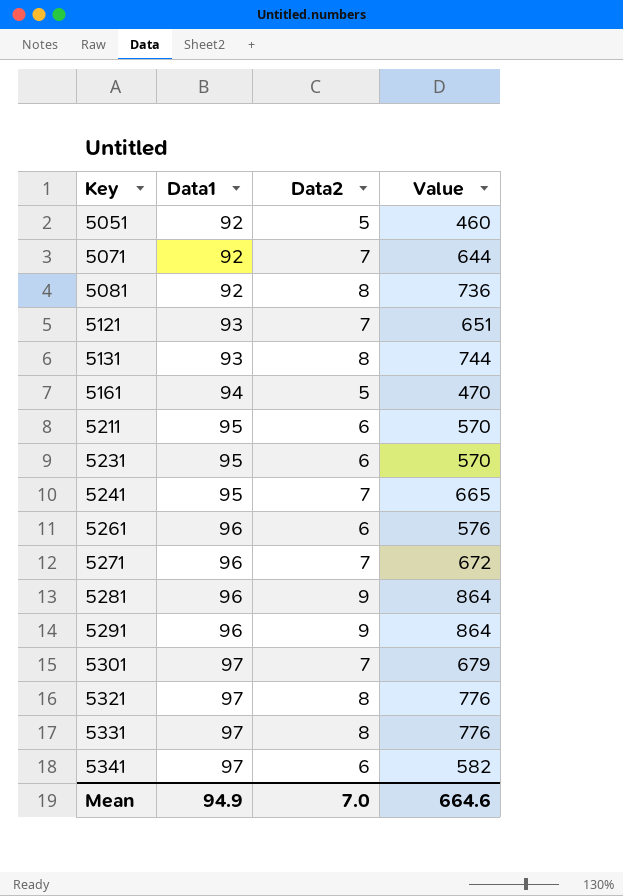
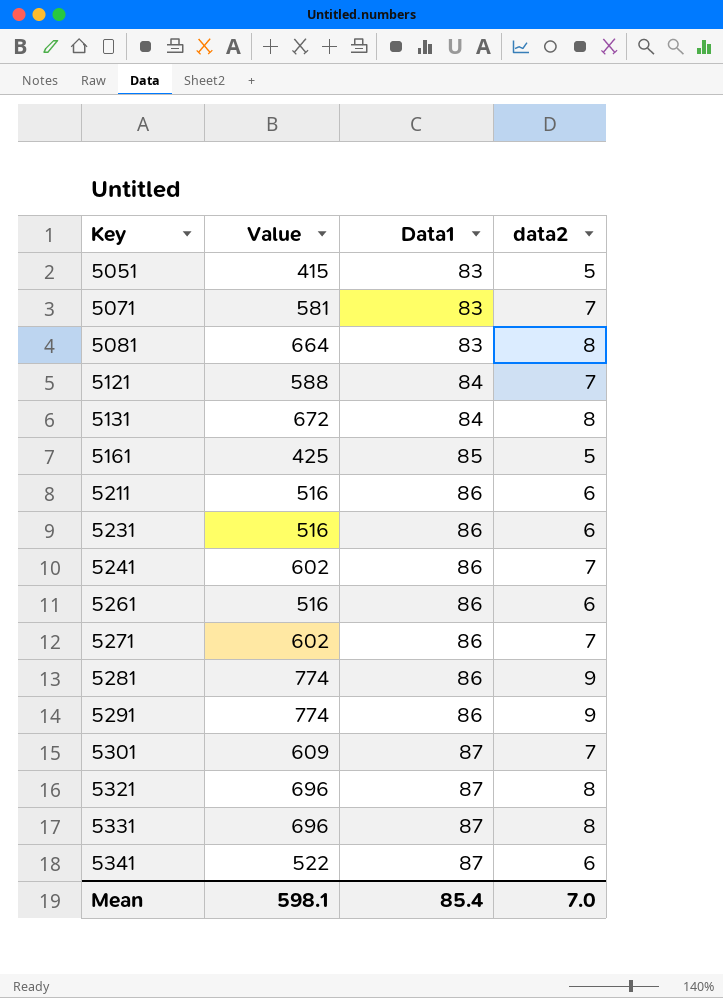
column Value | position: 4 -> 2
column name: Data2 -> data2
5051 | Value: 460 -> 415
5051 | Data1: 92 -> 83
5071 | Value: 644 -> 581
5071 | Data1: 92 -> 83
5081 | Value: 736 -> 664
5081 | Data1: 92 -> 83
5121 | Value: 651 -> 588
5121 | Data1: 93 -> 84
5131 | Value: 744 -> 672
5131 | Data1: 93 -> 84
5161 | Value: 470 -> 425
5161 | Data1: 94 -> 85
5211 | Value: 570 -> 516
5211 | Data1: 95 -> 86
5231 | Value: 570 -> 516
5231 | Data1: 95 -> 86
5241 | Value: 665 -> 602
5241 | Data1: 95 -> 86
5261 | Value: 576 -> 516
5261 | Data1: 96 -> 86
5271 | Value: 672 -> 602
5271 | Data1: 96 -> 86
5281 | Value: 864 -> 774
5281 | Data1: 96 -> 86
5291 | Value: 864 -> 774
5291 | Data1: 96 -> 86
5301 | Value: 679 -> 609
5301 | Data1: 97 -> 87
5321 | Value: 776 -> 696
5321 | Data1: 97 -> 87
5331 | Value: 776 -> 696
5331 | Data1: 97 -> 87
5341 | Value: 582 -> 522
5341 | Data1: 97 -> 87
Mean | Value: 664.6 -> 598.1
Mean | Data1: 94.9 -> 85.4

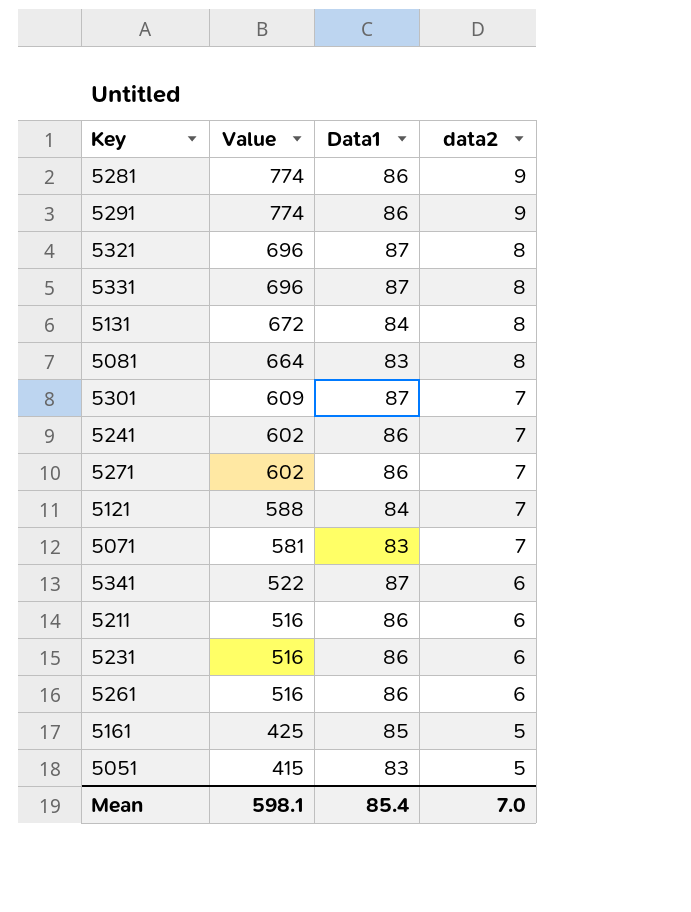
row order: Key ascending -> Value descending

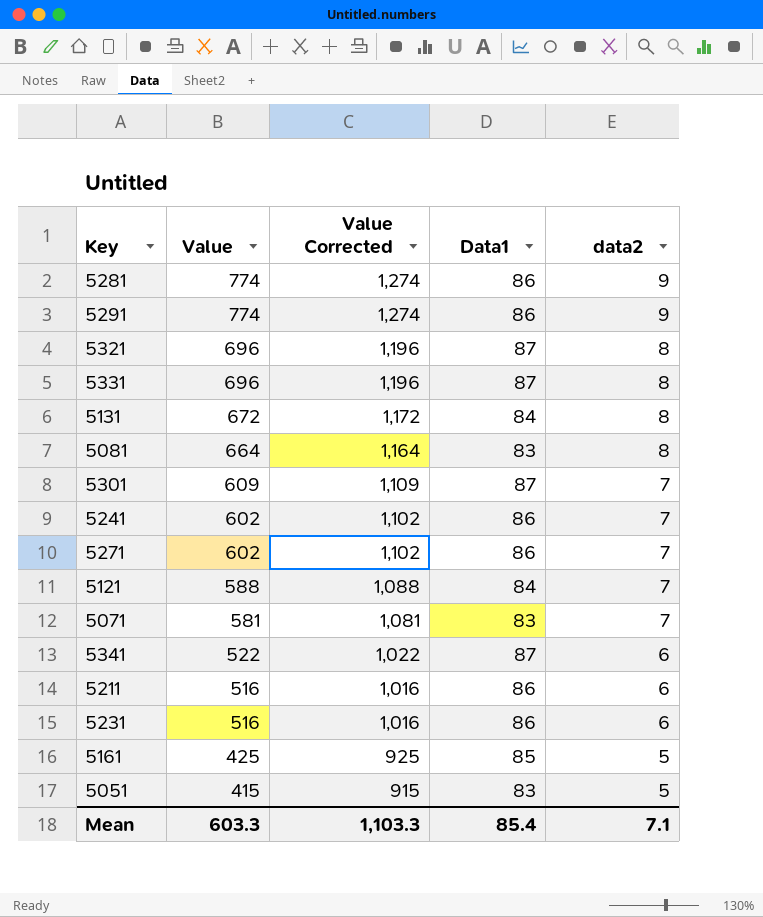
column Value Corrected | formula: none -> [Value] + 500
row 5261: 516 | 86 | 6 -> none
Mean | Value: 598.1 -> 603.3
Mean | data2: 7.0 -> 7.1

